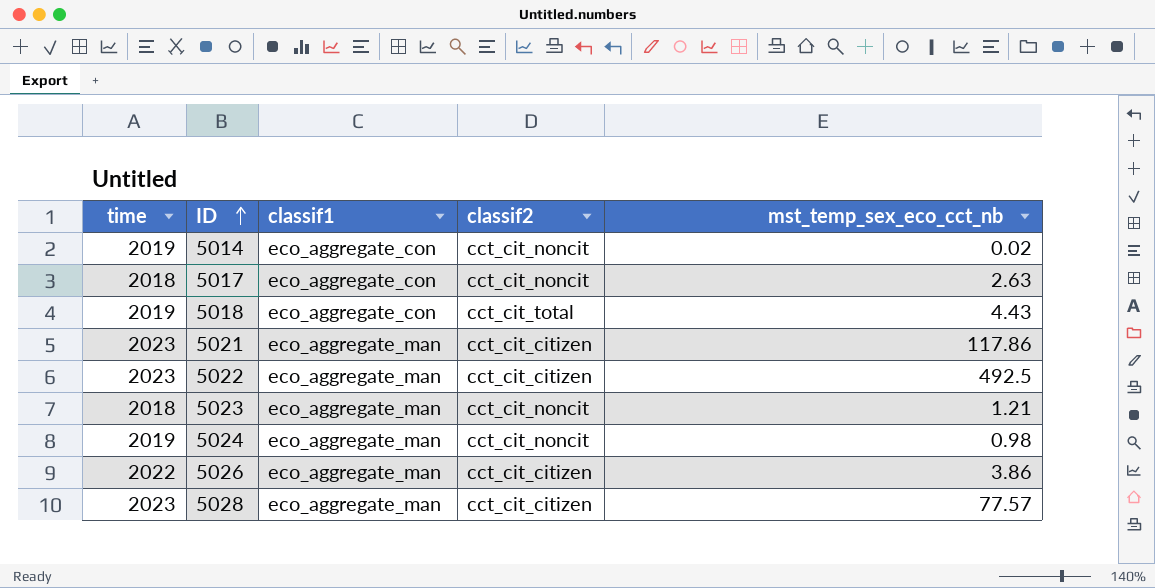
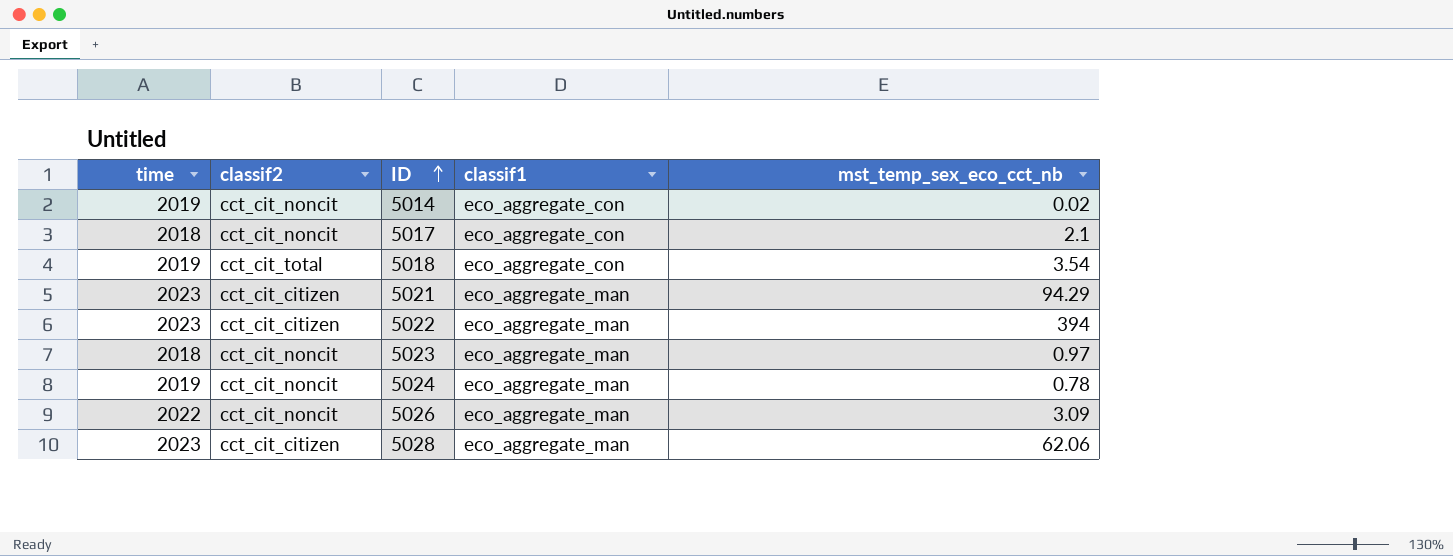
column classif2 | position: 4 -> 2
5017 | mst_temp_sex_eco_cct_nb: 2.63 -> 2.1
5018 | mst_temp_sex_eco_cct_nb: 4.43 -> 3.54
5021 | mst_temp_sex_eco_cct_nb: 117.86 -> 94.29
5022 | mst_temp_sex_eco_cct_nb: 492.5 -> 394
5023 | mst_temp_sex_eco_cct_nb: 1.21 -> 0.97
5024 | mst_temp_sex_eco_cct_nb: 0.98 -> 0.78
5026 | classif2: cct_cit_citizen -> cct_cit_noncit
5026 | mst_temp_sex_eco_cct_nb: 3.86 -> 3.09
5028 | mst_temp_sex_eco_cct_nb: 77.57 -> 62.06

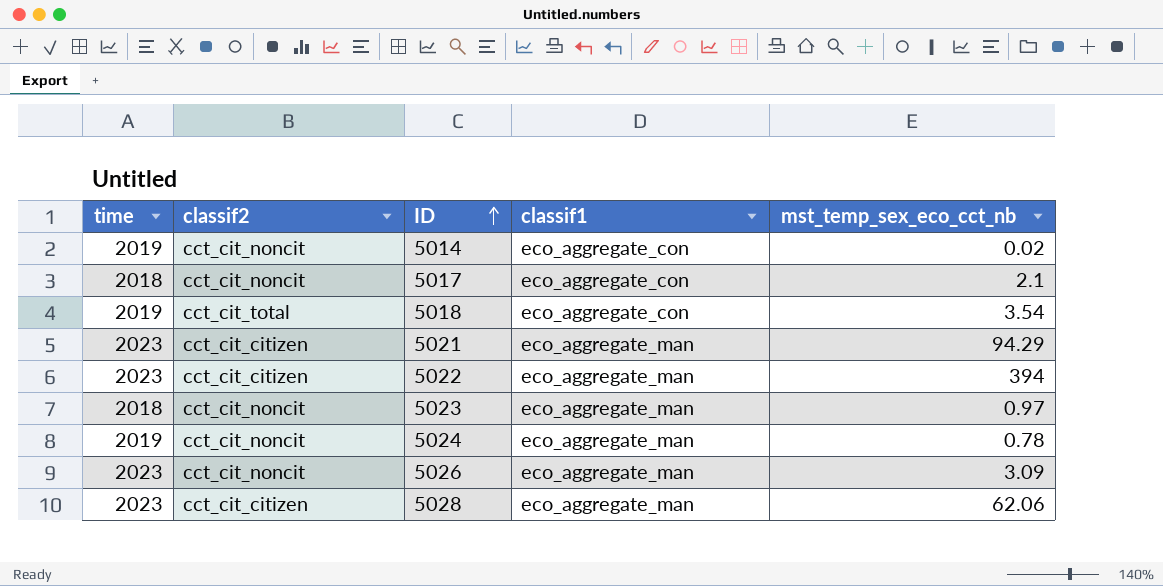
5026 | time: 2022 -> 2023

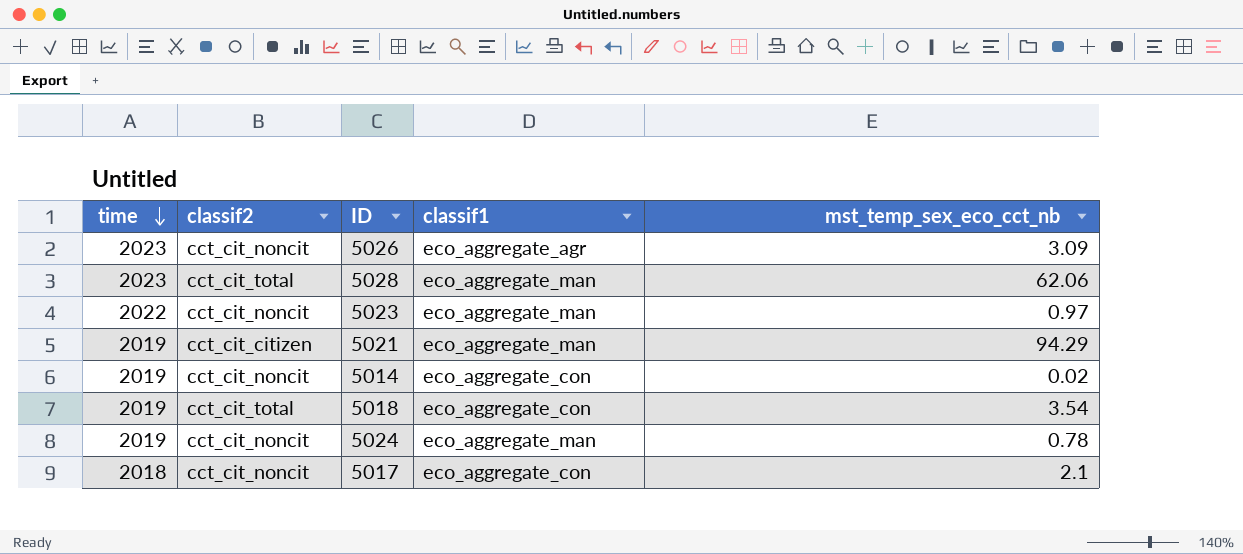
row order: ID ascending -> time descending
row 5022: 2023 | cct_cit_citizen | eco_aggregate_man | 394 -> none
5026 | classif1: eco_aggregate_man -> eco_aggregate_agr
5028 | classif2: cct_cit_citizen -> cct_cit_total
5023 | time: 2018 -> 2022
5021 | time: 2023 -> 2019

